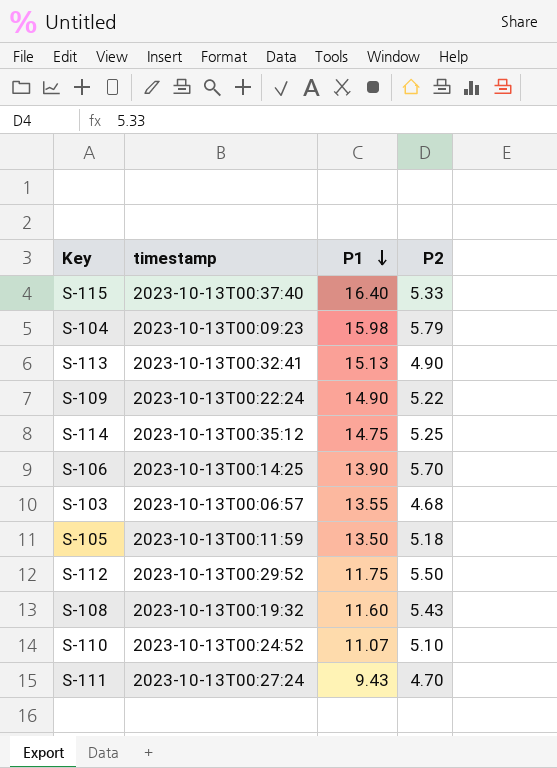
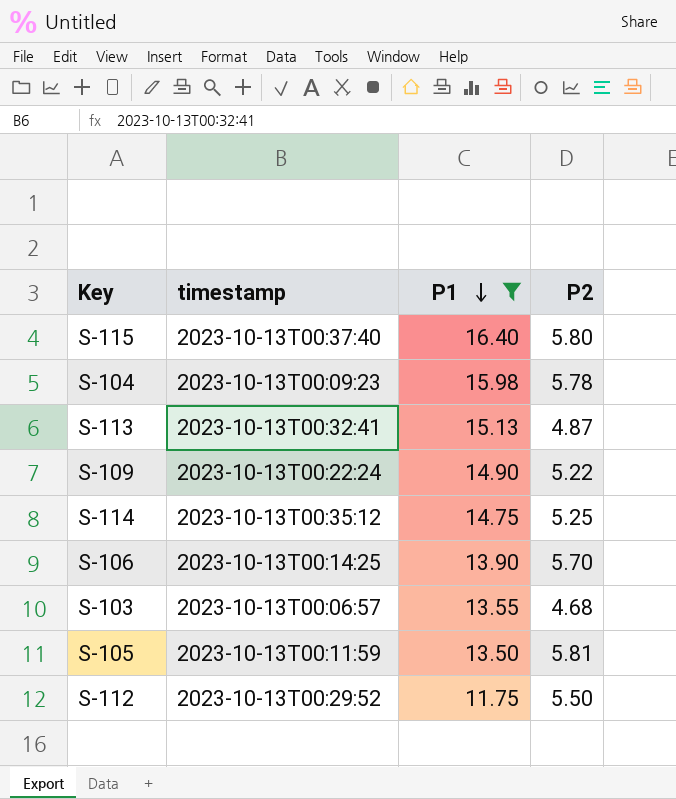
filter: none -> P1 >= 11.75
S-115 | P2: 5.33 -> 5.80
S-104 | P2: 5.79 -> 5.78
S-113 | P2: 4.90 -> 4.87
S-105 | P2: 5.18 -> 5.81

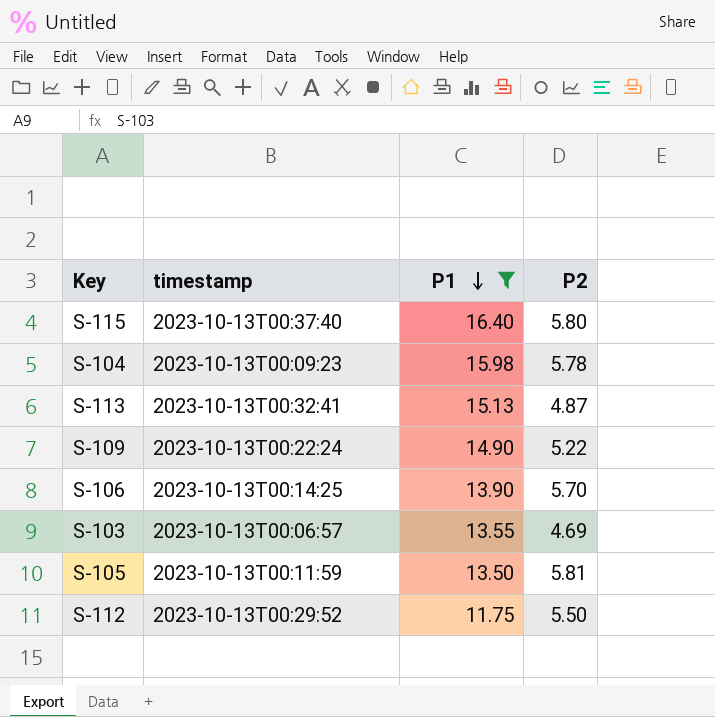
row S-114: 2023-10-13T00:35:12 | 14.75 | 5.25 -> none
S-103 | P2: 4.68 -> 4.69

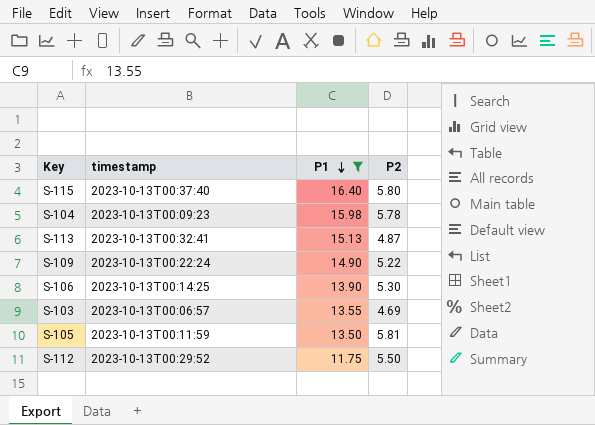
S-106 | P2: 5.70 -> 5.30

